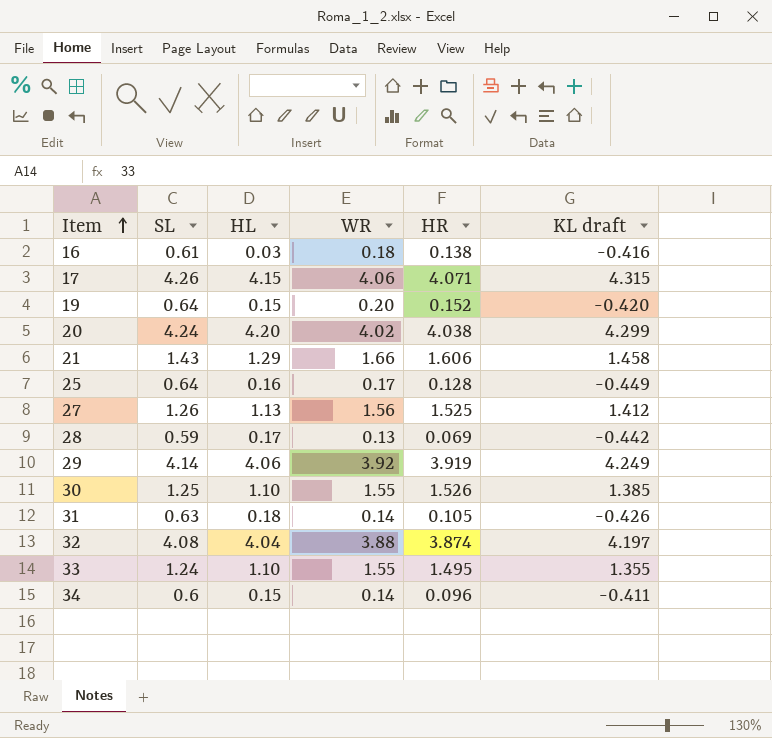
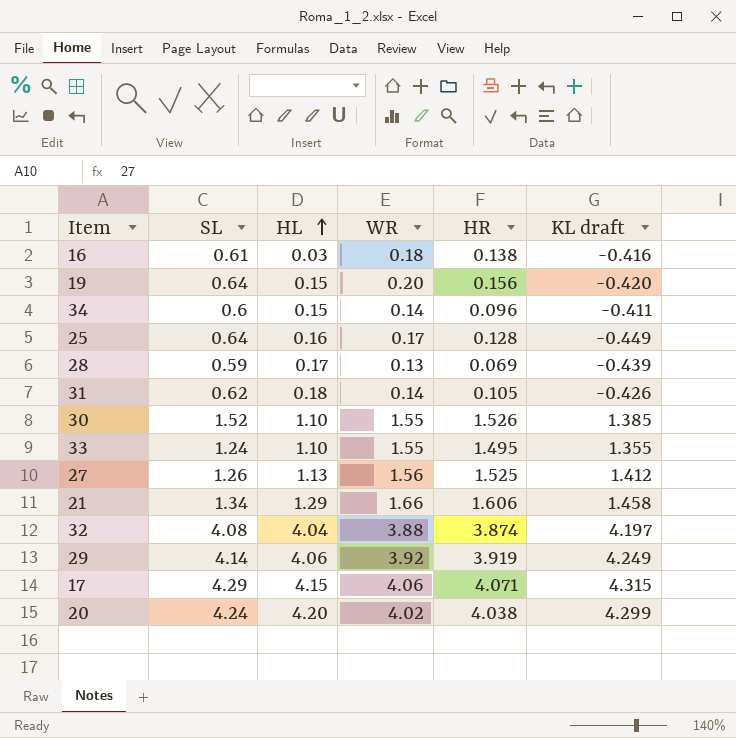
row order: Item ascending -> HL ascending
19 | HR: 0.152 -> 0.156
28 | KL draft: -0.442 -> -0.439
31 | SL: 0.63 -> 0.62
30 | SL: 1.25 -> 1.52
21 | SL: 1.43 -> 1.34
17 | SL: 4.26 -> 4.29

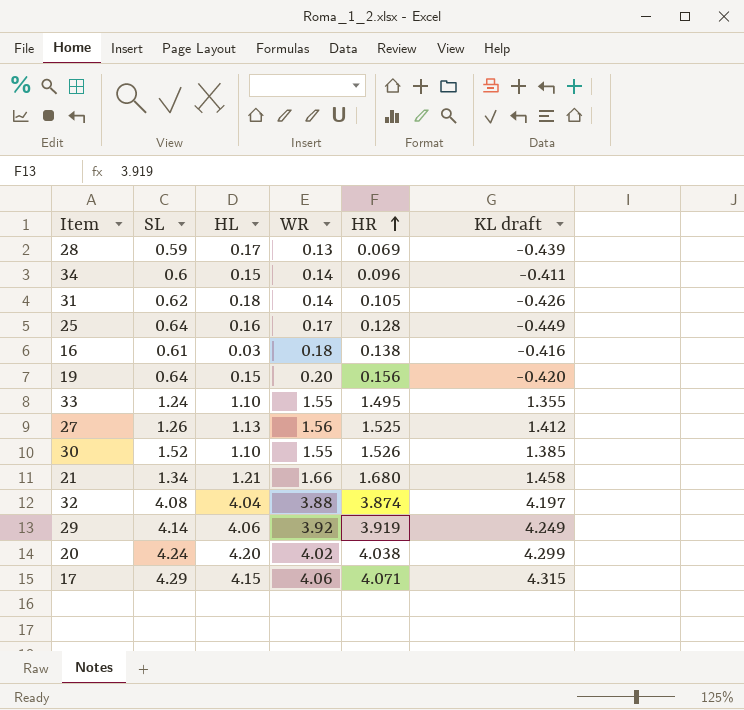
row order: HL ascending -> HR ascending
21 | HL: 1.29 -> 1.21
21 | HR: 1.606 -> 1.680

